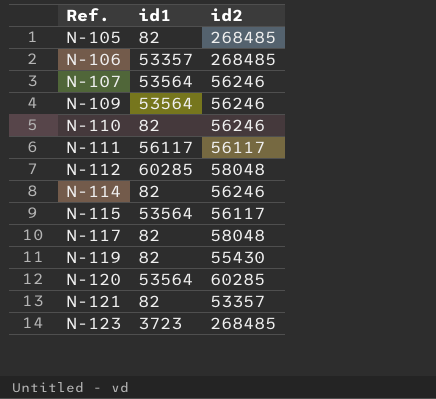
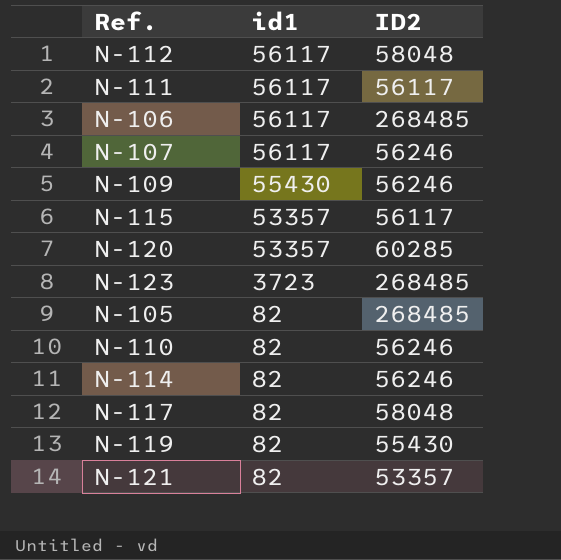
row order: Ref. ascending -> id1 descending
column name: id2 -> ID2
N-112 | id1: 60285 -> 56117
N-106 | id1: 53357 -> 56117
N-107 | id1: 53564 -> 56117
N-109 | id1: 53564 -> 55430
N-115 | id1: 53564 -> 53357
N-120 | id1: 53564 -> 53357

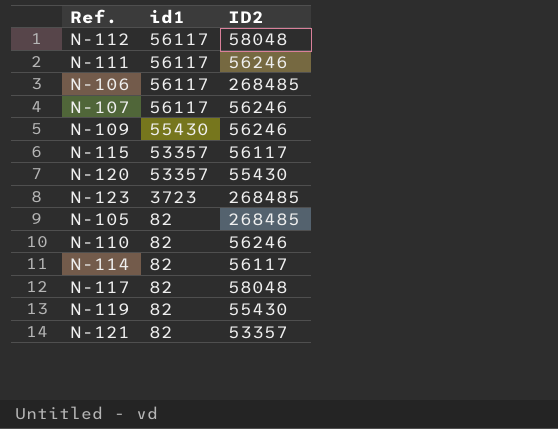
N-111 | ID2: 56117 -> 56246
N-120 | ID2: 60285 -> 55430
N-114 | ID2: 56246 -> 56117

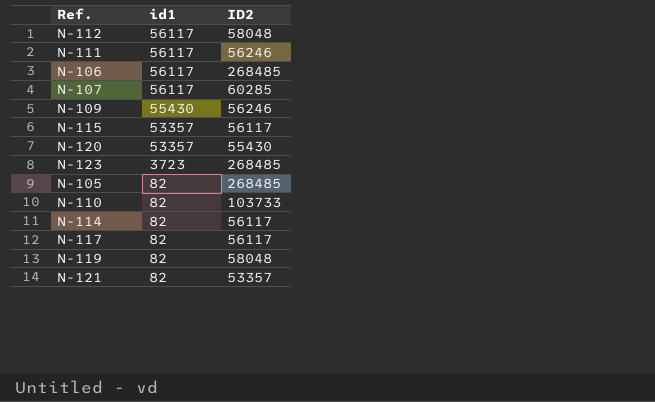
N-107 | ID2: 56246 -> 60285
N-110 | ID2: 56246 -> 103733
N-117 | ID2: 58048 -> 56117
N-119 | ID2: 55430 -> 58048

